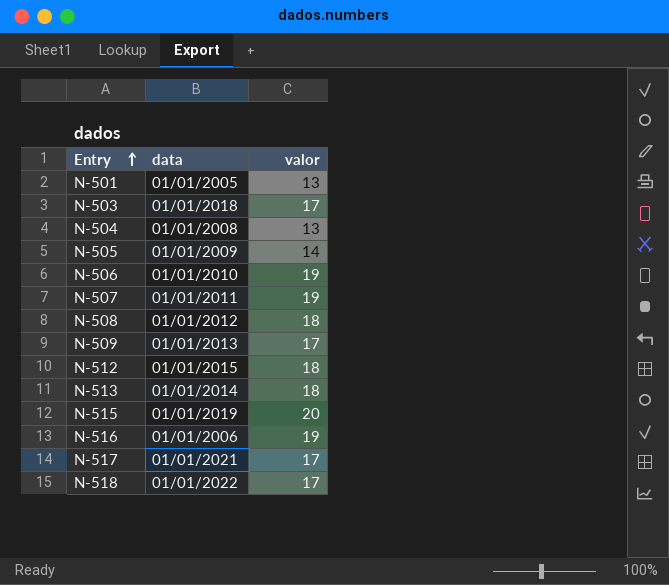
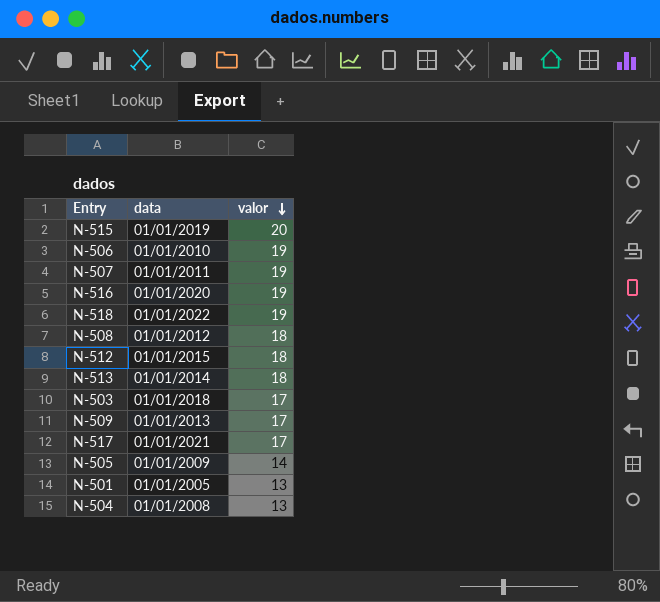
row order: Entry ascending -> valor descending
N-516 | data: 01/01/2006 -> 01/01/2020
N-518 | valor: 17 -> 19

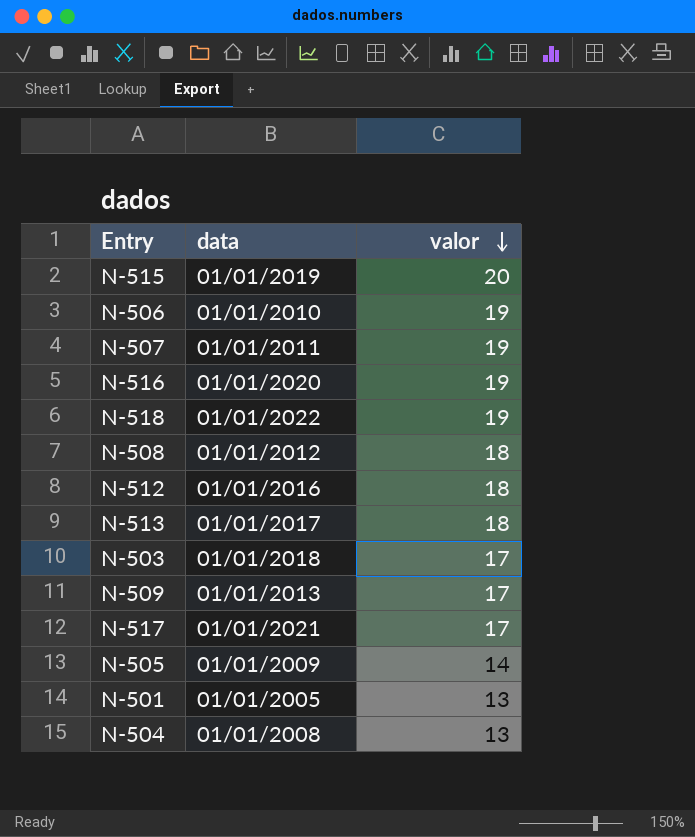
N-512 | data: 01/01/2015 -> 01/01/2016
N-513 | data: 01/01/2014 -> 01/01/2017

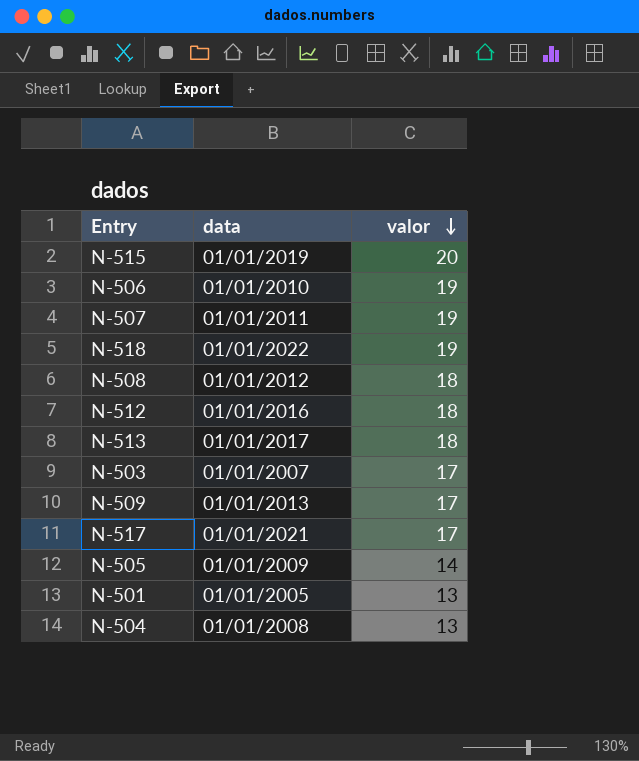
row N-516: 01/01/2020 | 19 -> none
N-503 | data: 01/01/2018 -> 01/01/2007

